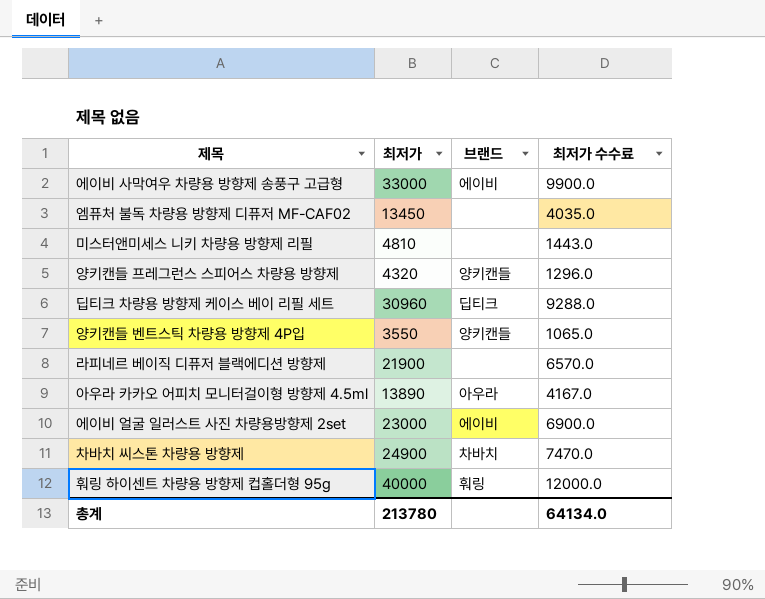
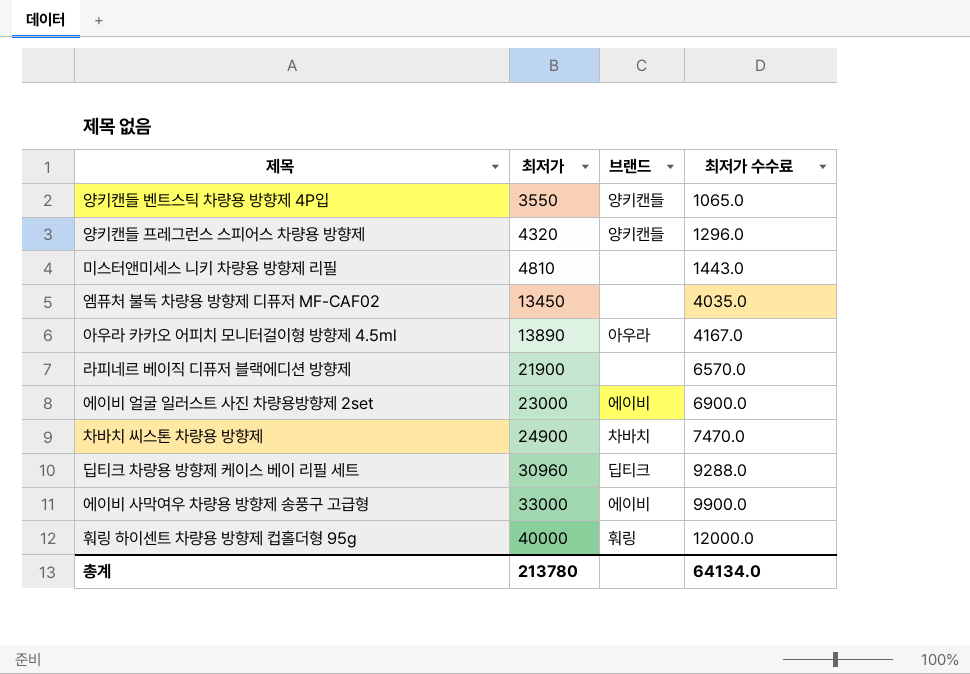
row order: none -> 최저가 ascending

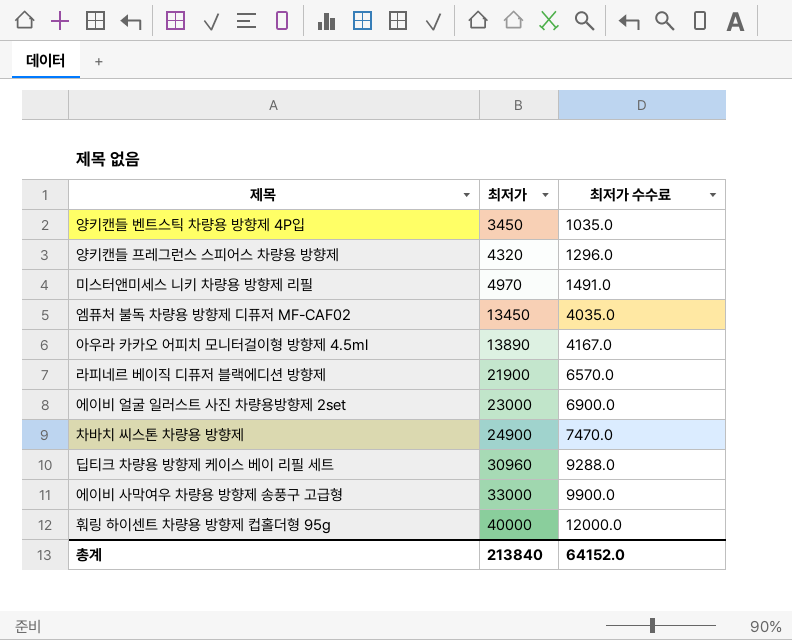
column 브랜드 | position: 3 -> none
양키캔들 벤트스틱 차량용 방향제 4P입 | 최저가: 3550 -> 3450
양키캔들 벤트스틱 차량용 방향제 4P입 | 최저가 수수료: 1065.0 -> 1035.0
미스터앤미세스 니키 차량용 방향제 리필 | 최저가: 4810 -> 4970
미스터앤미세스 니키 차량용 방향제 리필 | 최저가 수수료: 1443.0 -> 1491.0
총계 | 최저가: 213780 -> 213840
총계 | 최저가 수수료: 64134.0 -> 64152.0

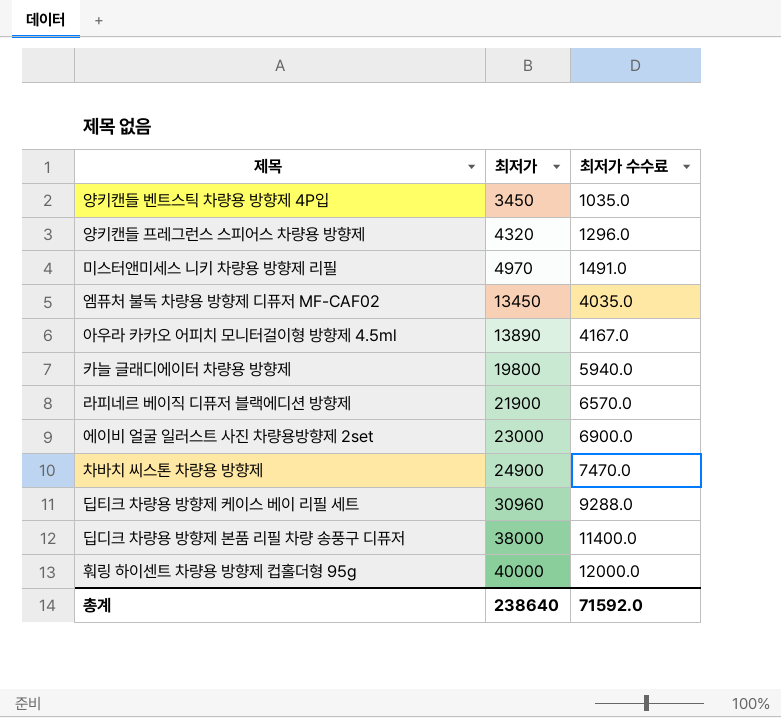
row 에이비 사막여우 차량용 방향제 송풍구 고급형: 33000 | 9900.0 -> none
row 카늘 글래디에이터 차량용 방향제: none -> 19800 | 5940.0
row 딥디크 차량용 방향제 본품 리필 차량 송풍구 디퓨저: none -> 38000 | 11400.0
총계 | 최저가: 213840 -> 238640
총계 | 최저가 수수료: 64152.0 -> 71592.0

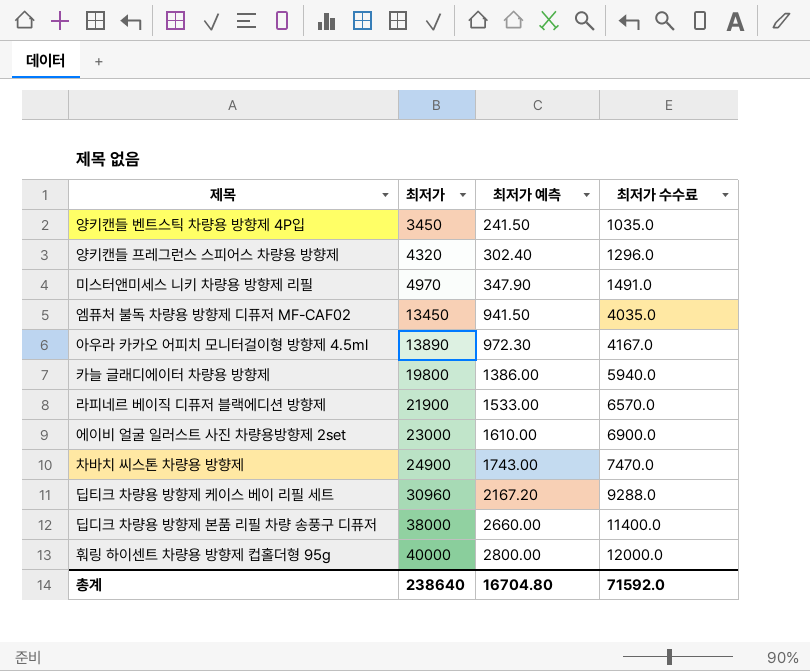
column 최저가 예측 | formula: none -> [최저가] * 0.07

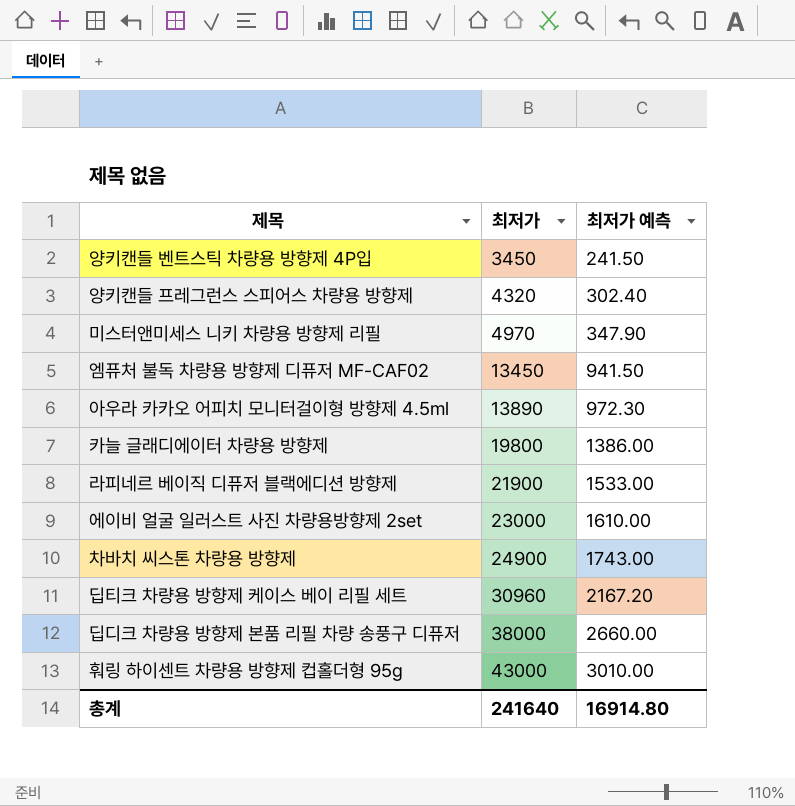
column 최저가 수수료 | formula: [최저가] * 0.3 -> none
훠링 하이센트 차량용 방향제 컵홀더형 95g | 최저가: 40000 -> 43000
훠링 하이센트 차량용 방향제 컵홀더형 95g | 최저가 예측: 2800.00 -> 3010.00
총계 | 최저가: 238640 -> 241640
총계 | 최저가 예측: 16704.80 -> 16914.80

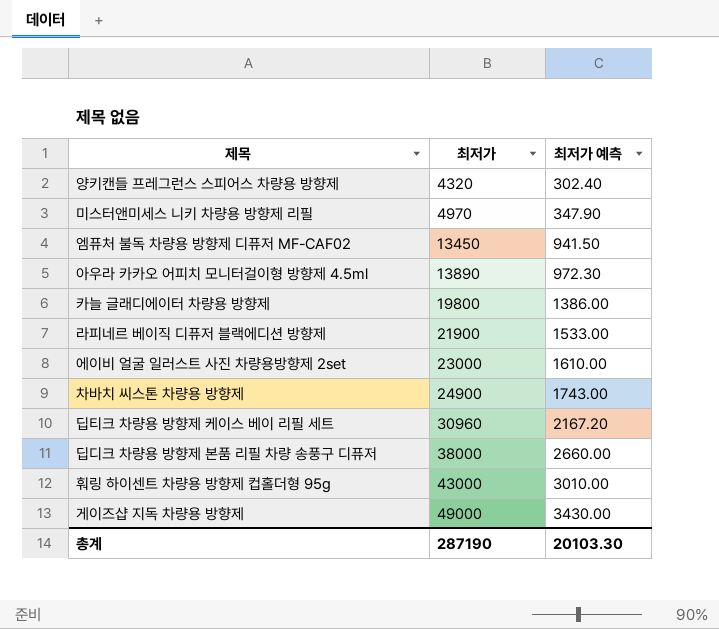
row 양키캔들 벤트스틱 차량용 방향제 4P입: 3450 | 241.50 -> none
row 게이즈샵 지독 차량용 방향제: none -> 49000 | 3430.00
총계 | 최저가: 241640 -> 287190
총계 | 최저가 예측: 16914.80 -> 20103.30

